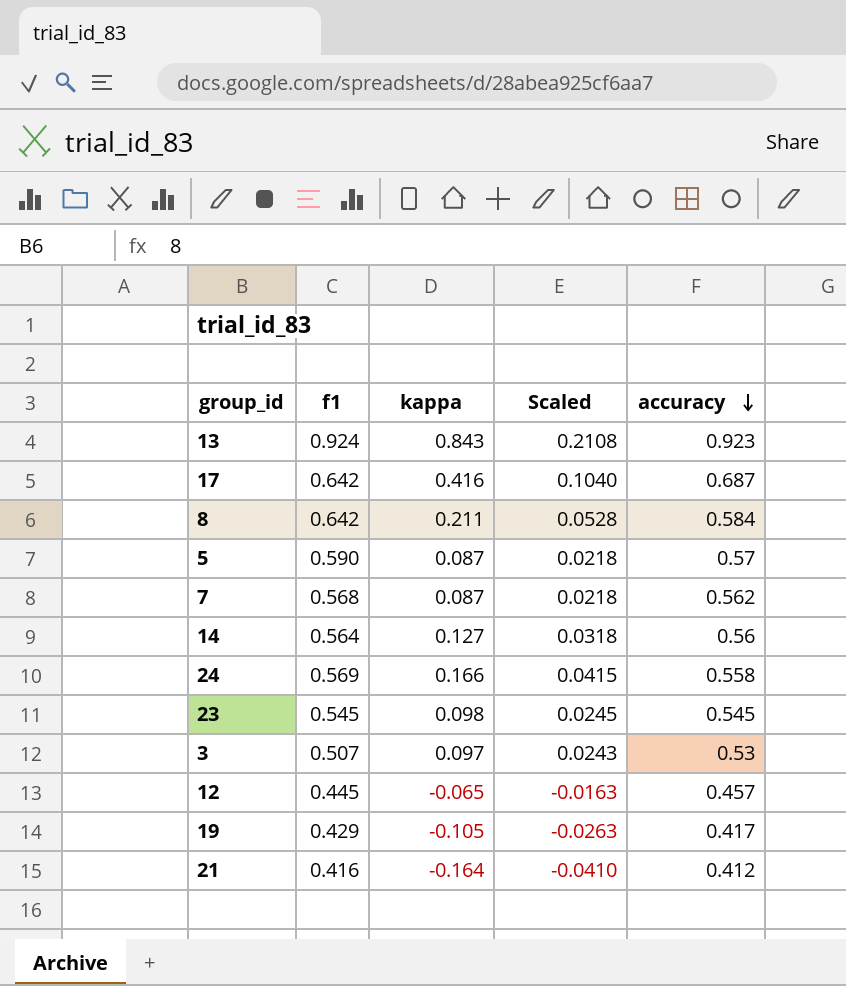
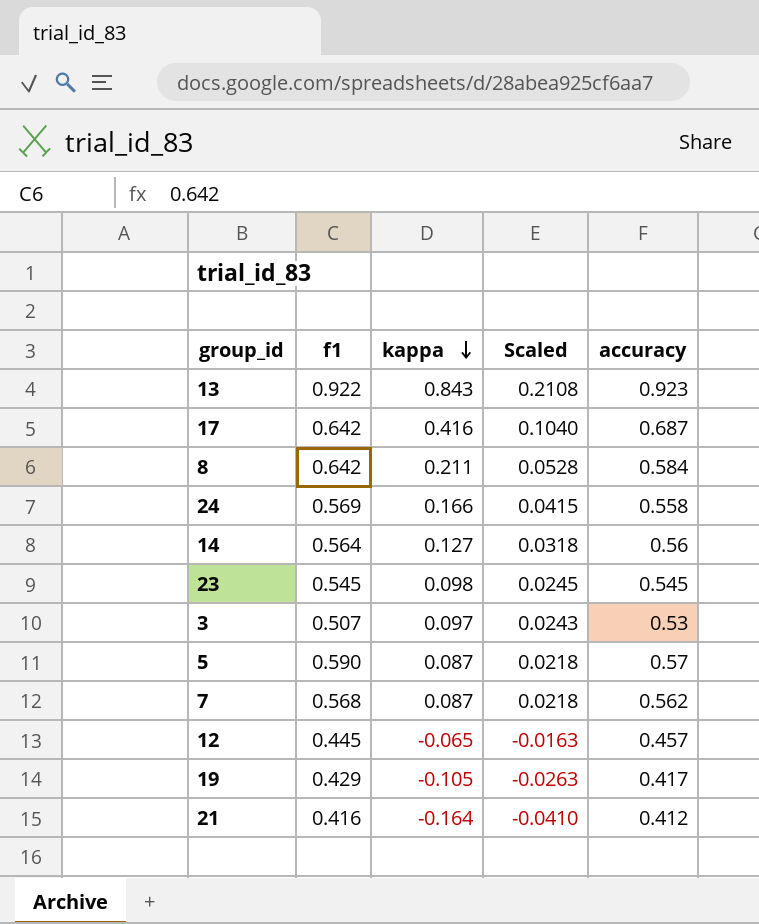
row order: accuracy descending -> kappa descending
13 | f1: 0.924 -> 0.922

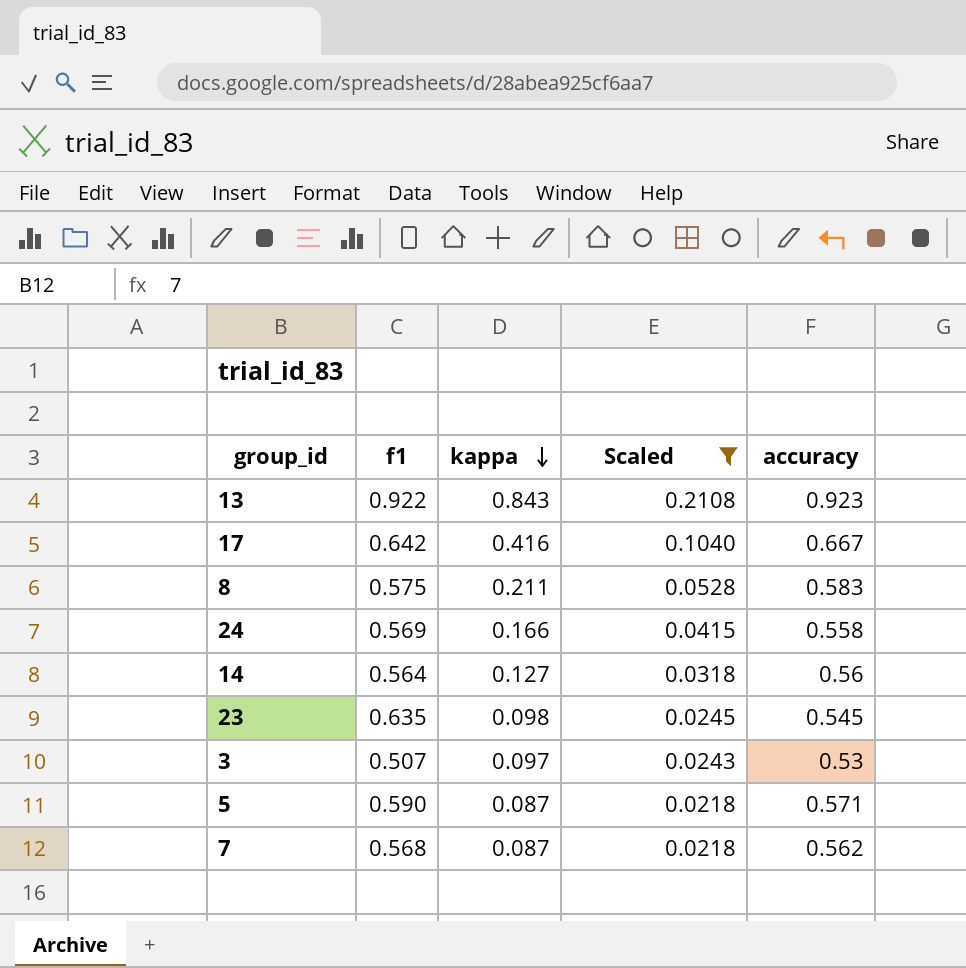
filter: none -> Scaled >= 0.0218
17 | accuracy: 0.687 -> 0.667
8 | f1: 0.642 -> 0.575
8 | accuracy: 0.584 -> 0.583
23 | f1: 0.545 -> 0.635
5 | accuracy: 0.57 -> 0.571

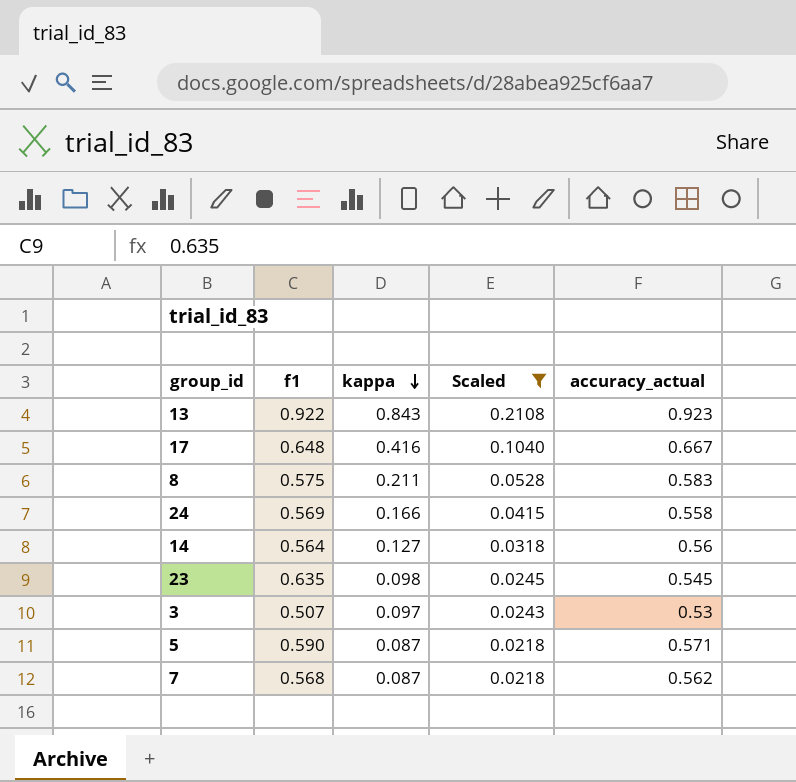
column name: accuracy -> accuracy_actual
17 | f1: 0.642 -> 0.648

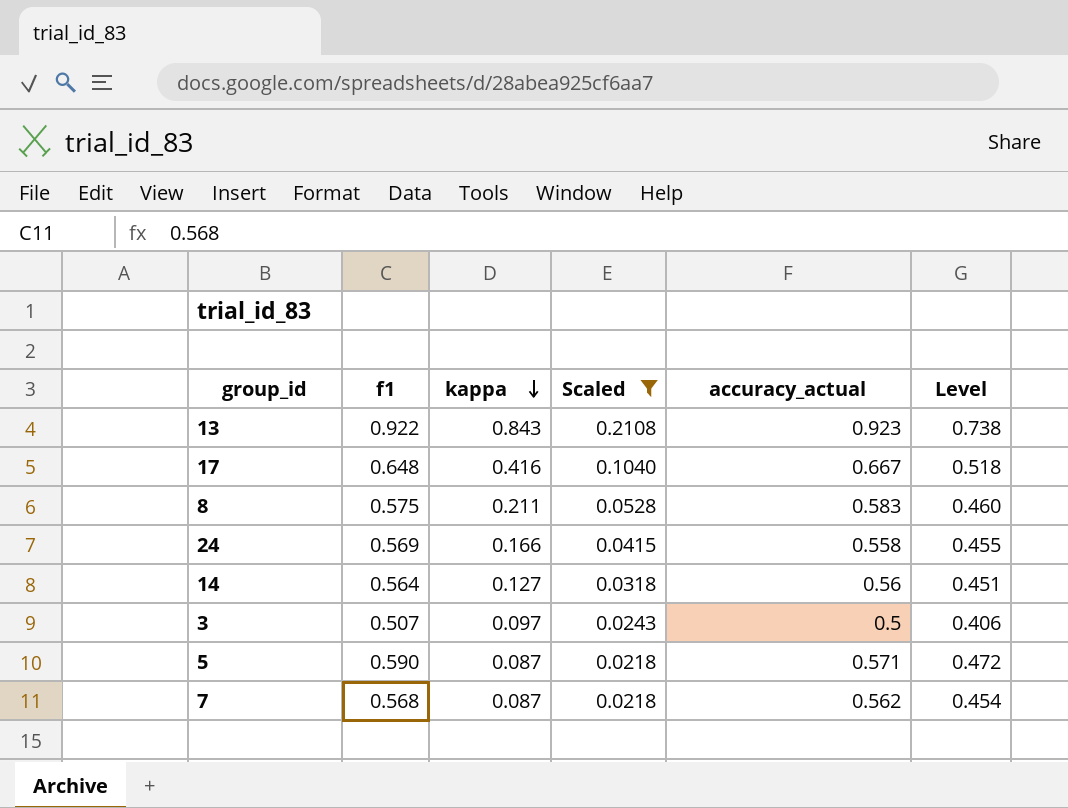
column Level | formula: none -> [f1] * 0.8
row 23: 0.635 | 0.098 | 0.0245 | 0.545 -> none
3 | accuracy_actual: 0.53 -> 0.5

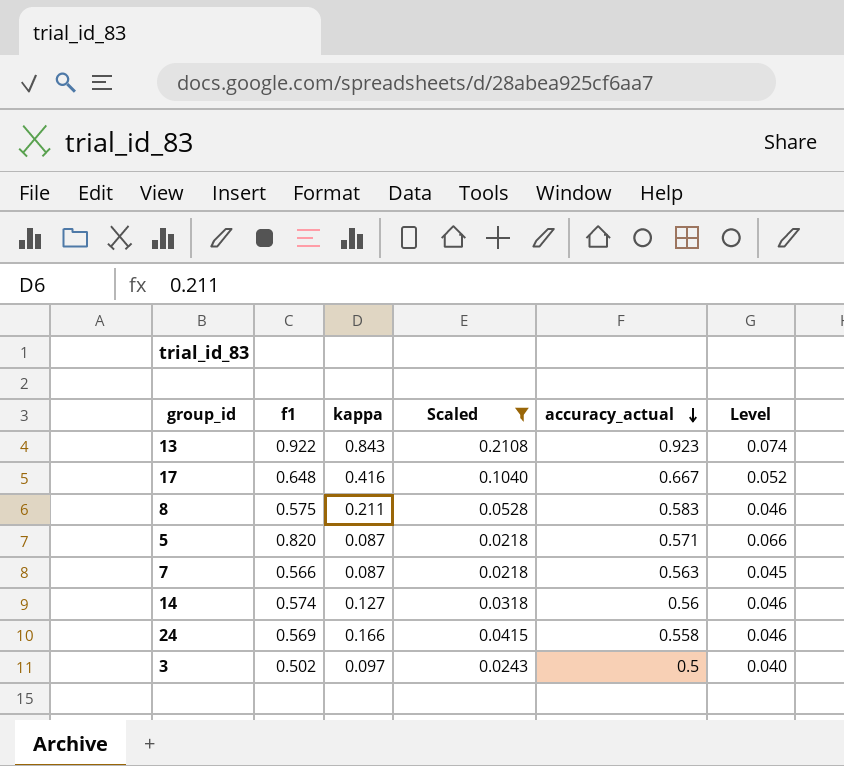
row order: kappa descending -> accuracy_actual descending
column Level | formula: [f1] * 0.8 -> [f1] * 0.08
5 | f1: 0.590 -> 0.820
7 | f1: 0.568 -> 0.566
7 | accuracy_actual: 0.562 -> 0.563
14 | f1: 0.564 -> 0.574
3 | f1: 0.507 -> 0.502

